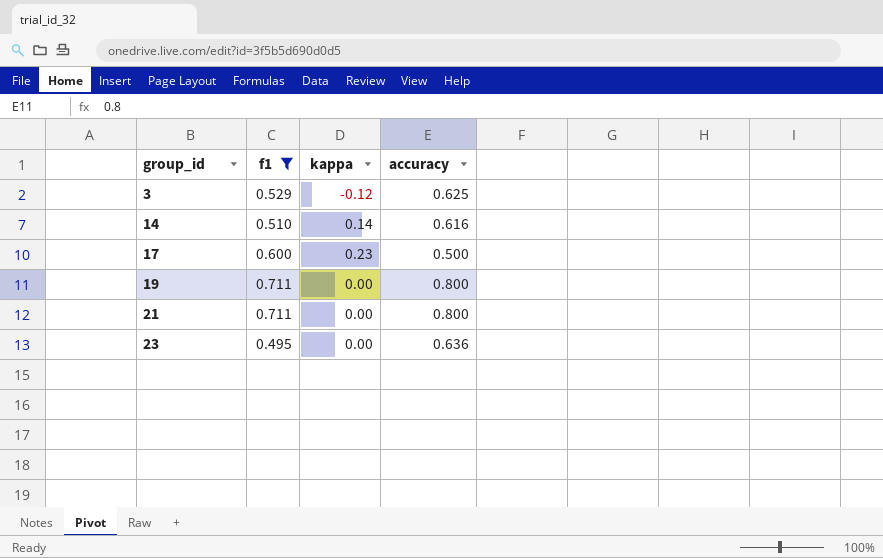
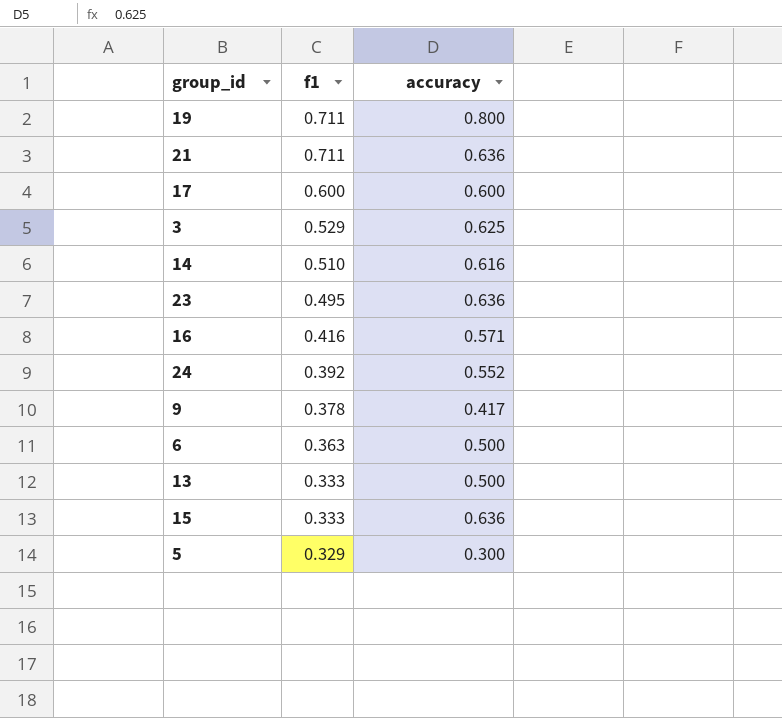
filter: f1 >= 0.495 -> none
row order: group_id ascending -> f1 descending
column kappa | position: 3 -> none
21 | accuracy: 0.800 -> 0.636
17 | accuracy: 0.500 -> 0.600

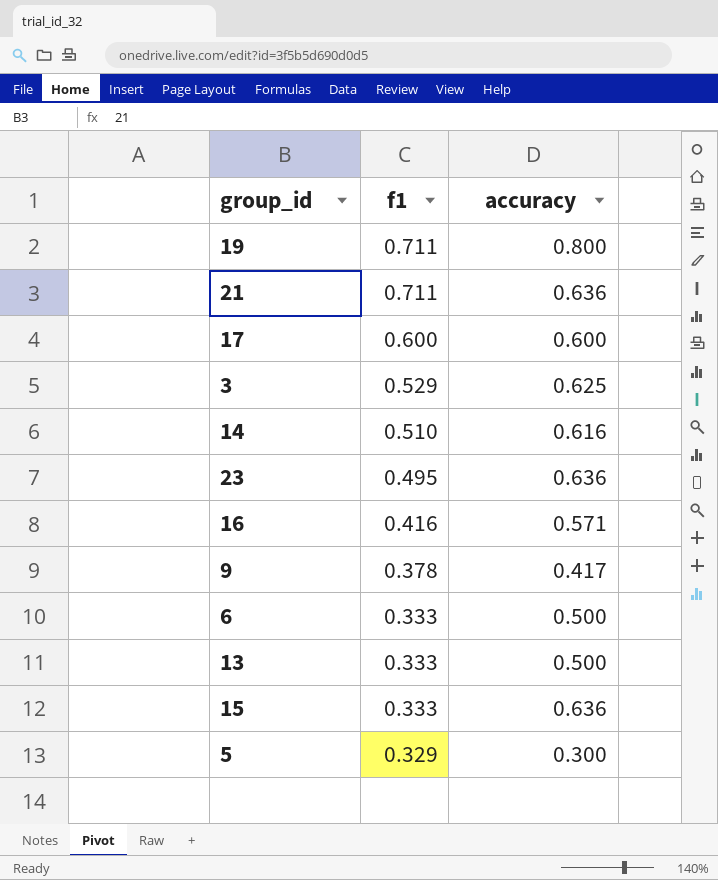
row 24: 0.392 | 0.552 -> none
6 | f1: 0.363 -> 0.333

